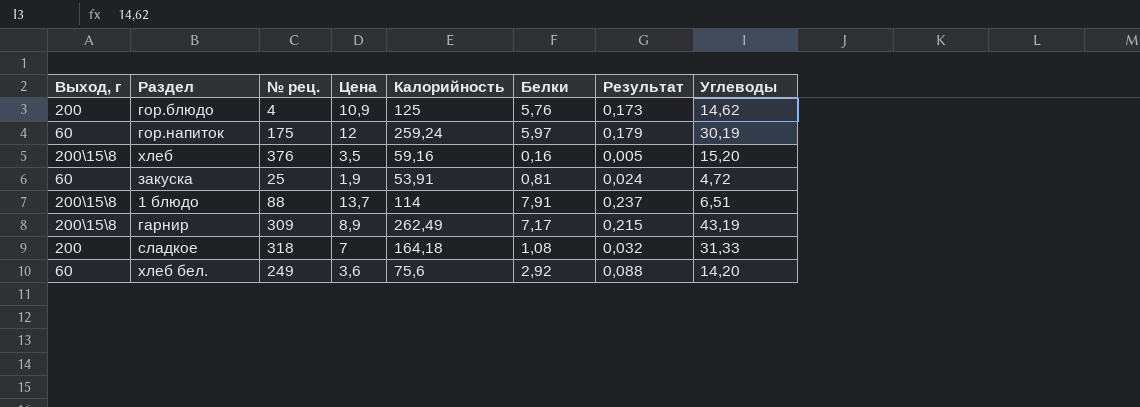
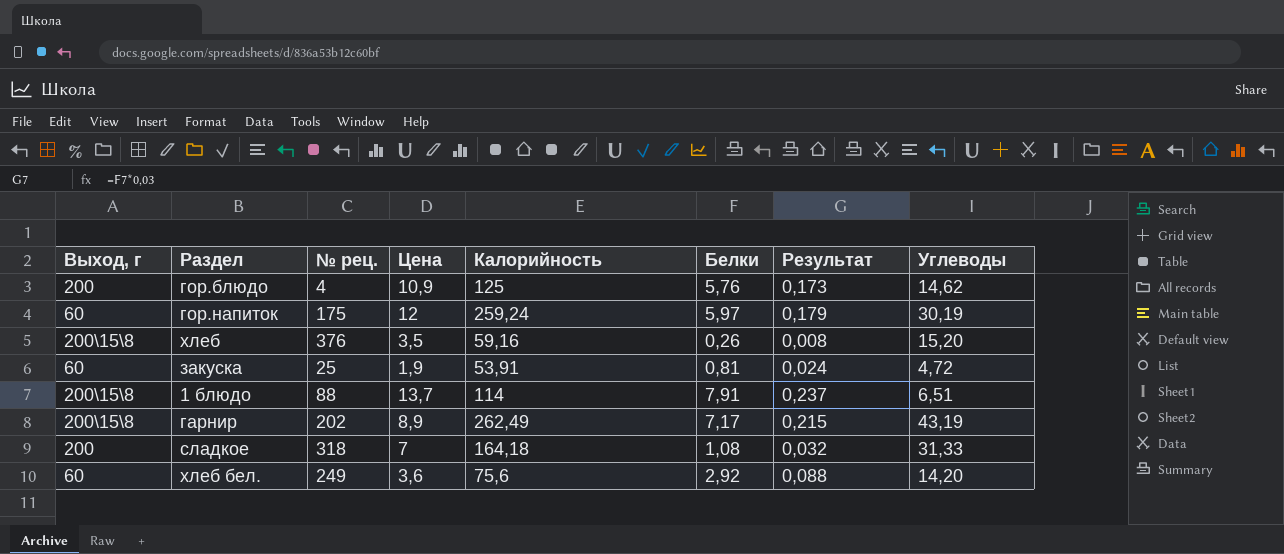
хлеб | Белки: 0,16 -> 0,26
хлеб | Результат: 0,005 -> 0,008
гарнир | № рец.: 309 -> 202

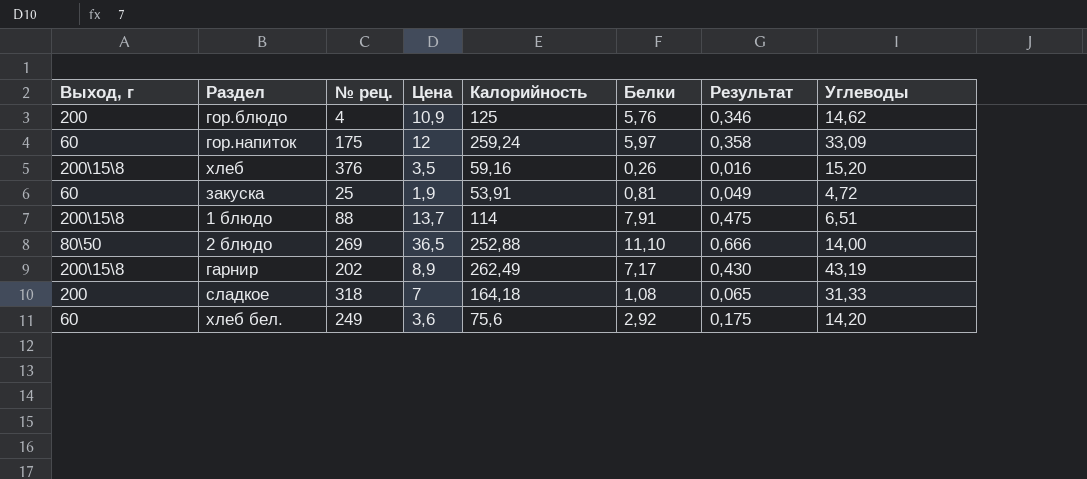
column Результат | formula: [Белки] * 0,03 -> [Белки] * 0,06
гор.напиток | Углеводы: 30,19 -> 33,09
row 2 блюдо: none -> 80\50 | 269 | 36,5 | 252,88 | 11,10 | 0,666 | 14,00

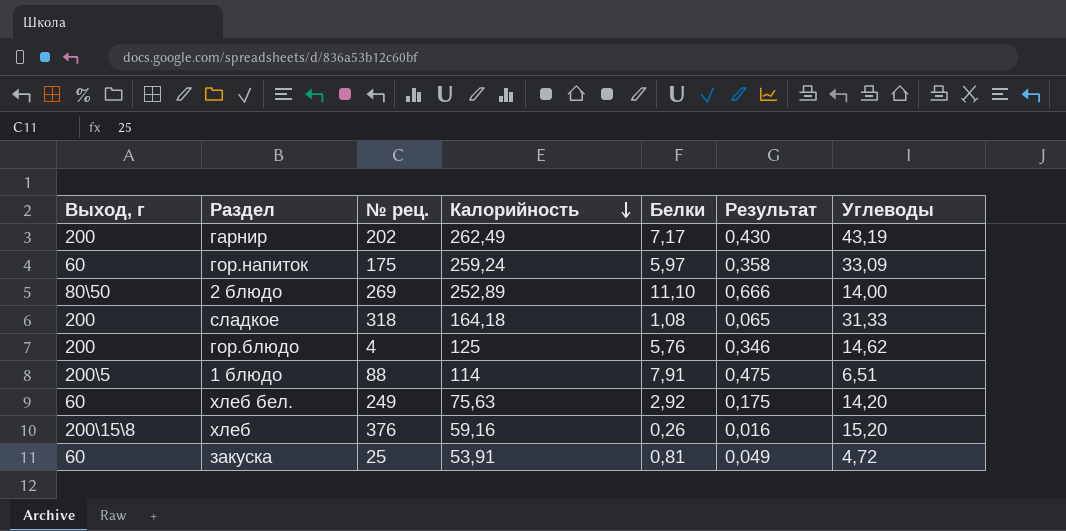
row order: none -> Калорийность descending
column Цена | position: 4 -> none
гарнир | Выход, г: 200\15\8 -> 200
2 блюдо | Калорийность: 252,88 -> 252,89
1 блюдо | Выход, г: 200\15\8 -> 200\5
хлеб бел. | Калорийность: 75,6 -> 75,63

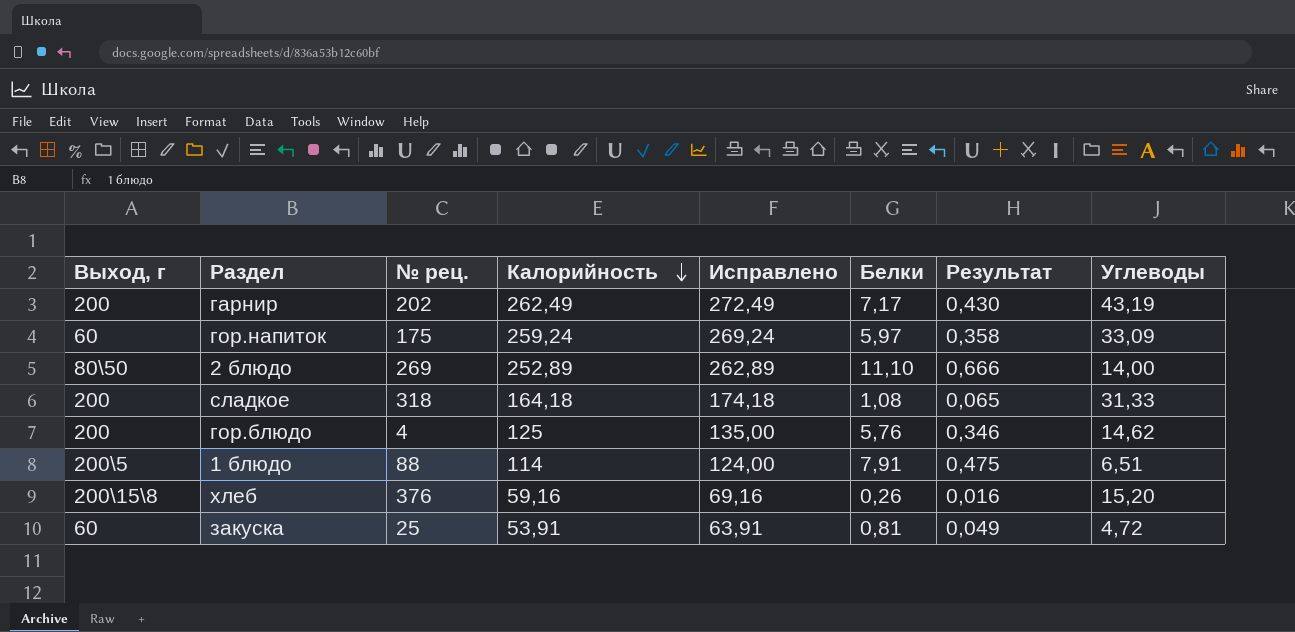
column Исправлено | formula: none -> [Калорийность] + 10
row хлеб бел.: 60 | 249 | 75,63 | 2,92 | 0,175 | 14,20 -> none

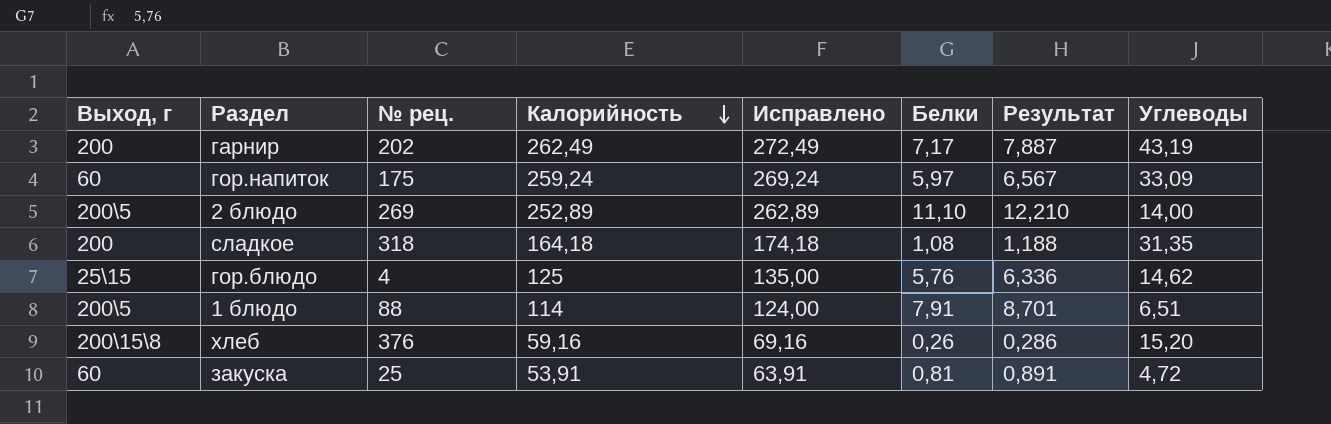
column Результат | formula: [Белки] * 0,06 -> [Белки] * 1,1
2 блюдо | Выход, г: 80\50 -> 200\5
сладкое | Углеводы: 31,33 -> 31,35
гор.блюдо | Выход, г: 200 -> 25\15

